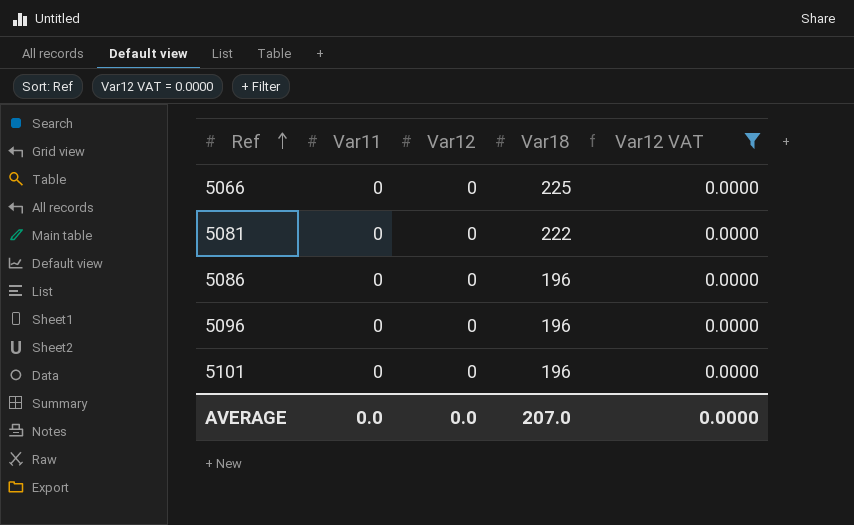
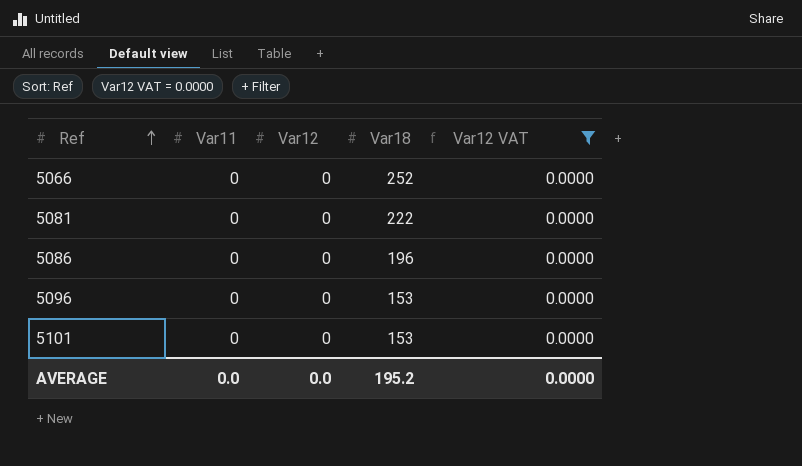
5066 | Var18: 225 -> 252
5096 | Var18: 196 -> 153
5101 | Var18: 196 -> 153
AVERAGE | Var18: 207.0 -> 195.2

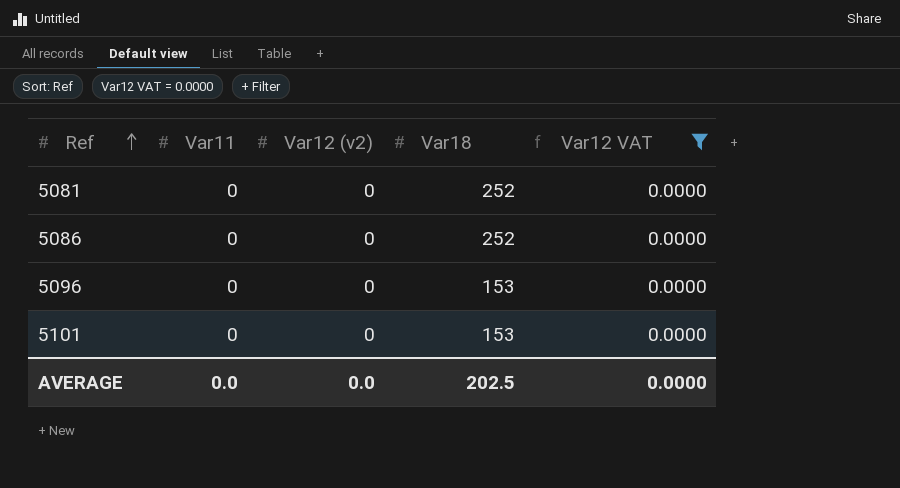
column name: Var12 -> Var12 (v2)
row 5066: 0 | 0 | 252 | 0.0000 -> none
5081 | Var18: 222 -> 252
5086 | Var18: 196 -> 252
AVERAGE | Var18: 195.2 -> 202.5

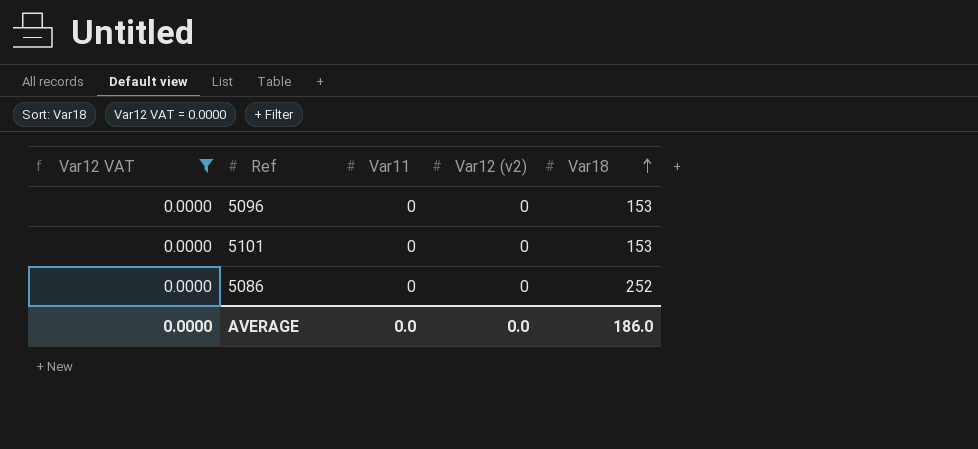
row order: Ref ascending -> Var18 ascending
column Var12 VAT | position: 5 -> 1
row 5081: 0 | 0 | 252 | 0.0000 -> none
AVERAGE | Var18: 202.5 -> 186.0

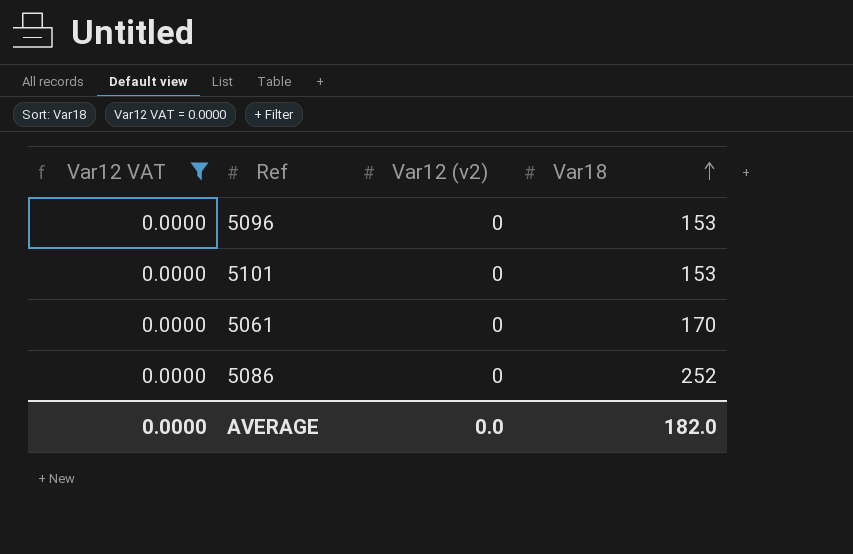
column Var11 | position: 3 -> none
row 5061: none -> 0.0000 | 0 | 170
AVERAGE | Var18: 186.0 -> 182.0

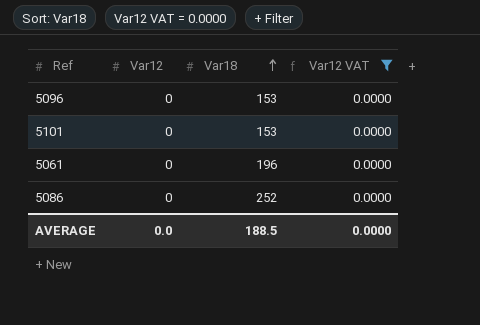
column name: Var12 (v2) -> Var12
column Var12 VAT | position: 1 -> 4
5061 | Var18: 170 -> 196
AVERAGE | Var18: 182.0 -> 188.5

